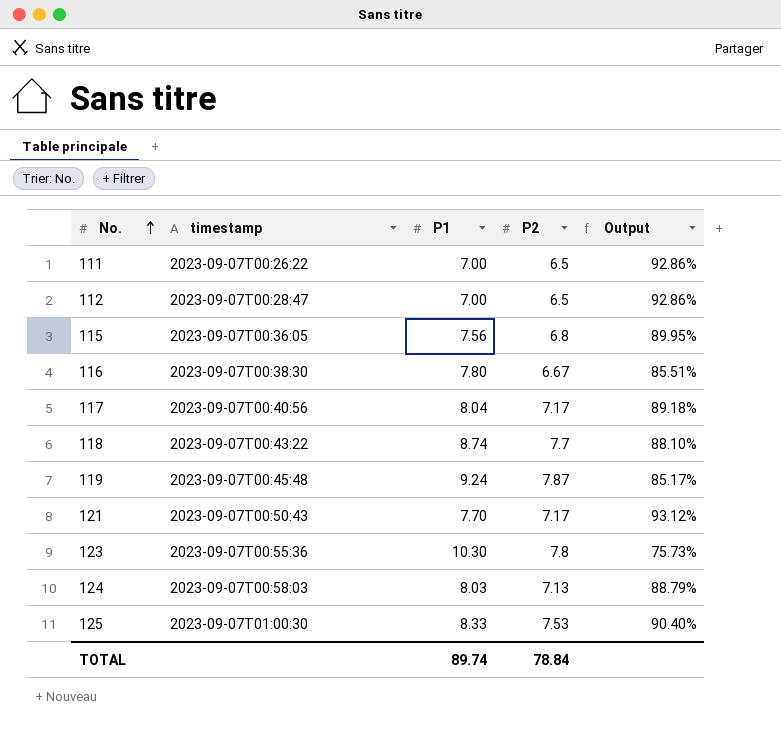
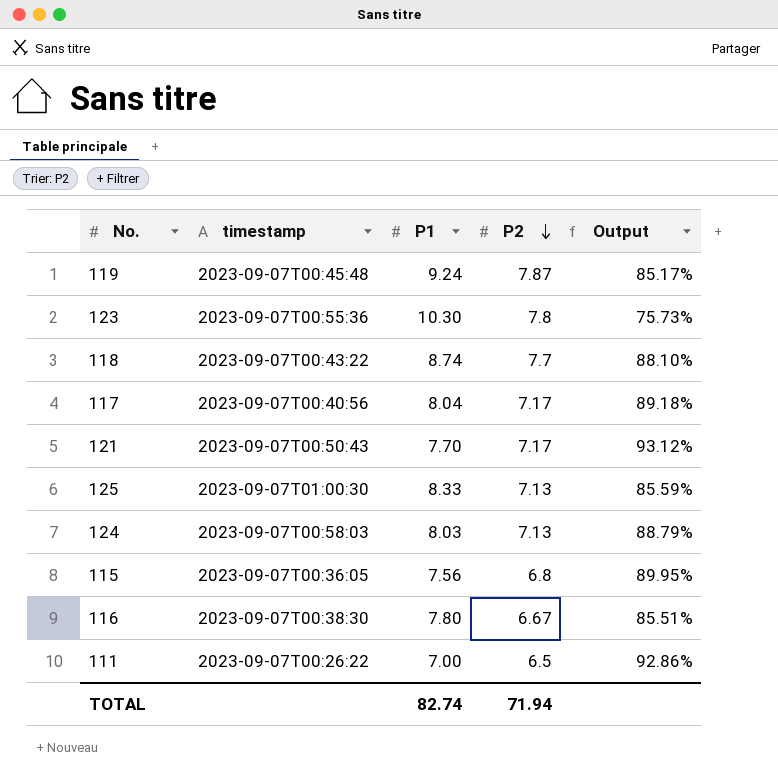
row order: No. ascending -> P2 descending
row 112: 2023-09-07T00:28:47 | 7.00 | 6.5 | 92.86% -> none
125 | P2: 7.53 -> 7.13
125 | Output: 90.40% -> 85.59%
TOTAL | P1: 89.74 -> 82.74
TOTAL | P2: 78.84 -> 71.94

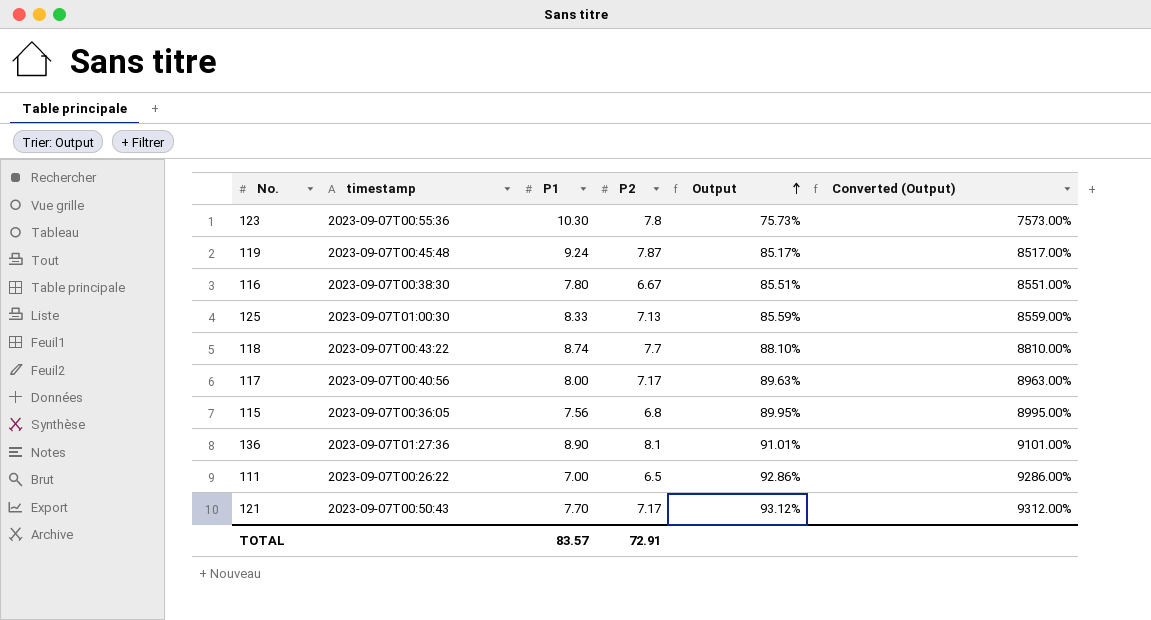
row order: P2 descending -> Output ascending
column Converted (Output) | formula: none -> [Output] * 100
row 124: 2023-09-07T00:58:03 | 8.03 | 7.13 | 88.79% -> none
117 | P1: 8.04 -> 8.00
117 | Output: 89.18% -> 89.63%
row 136: none -> 2023-09-07T01:27:36 | 8.90 | 8.1 | 91.01% | 9101.00%
TOTAL | P1: 82.74 -> 83.57
TOTAL | P2: 71.94 -> 72.91

